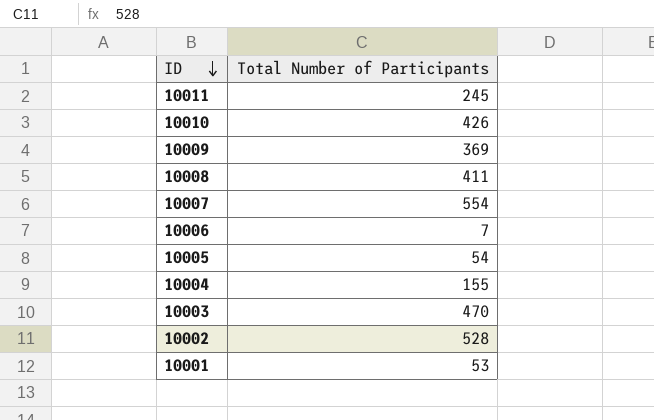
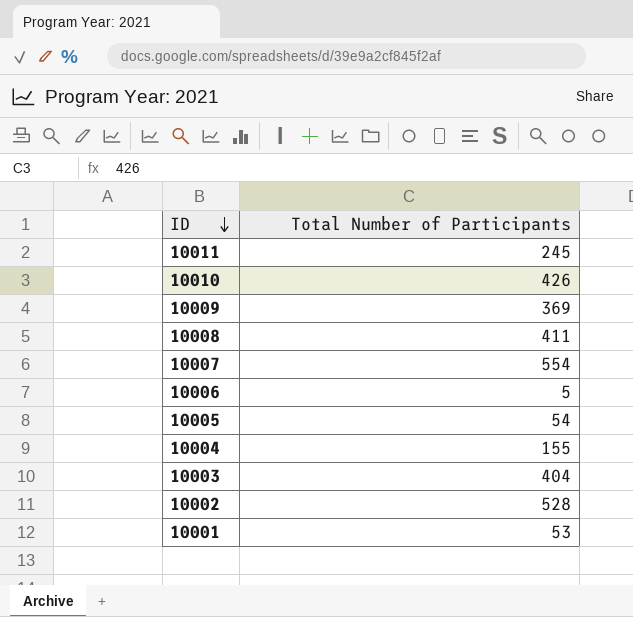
10006 | Total Number of Participants: 7 -> 5
10003 | Total Number of Participants: 470 -> 404

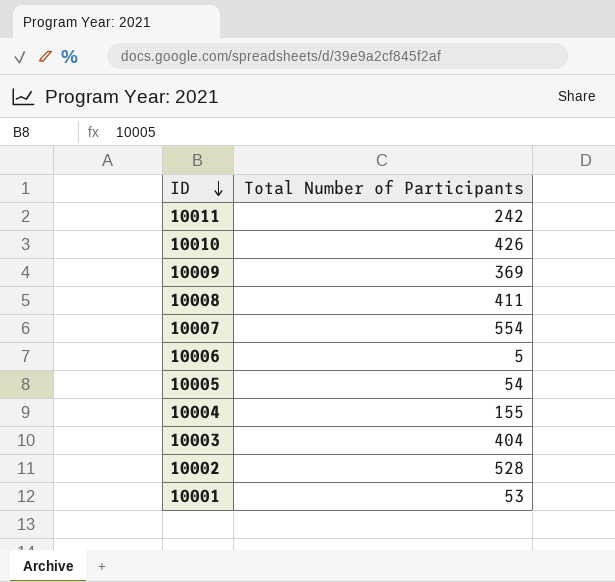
10011 | Total Number of Participants: 245 -> 242

